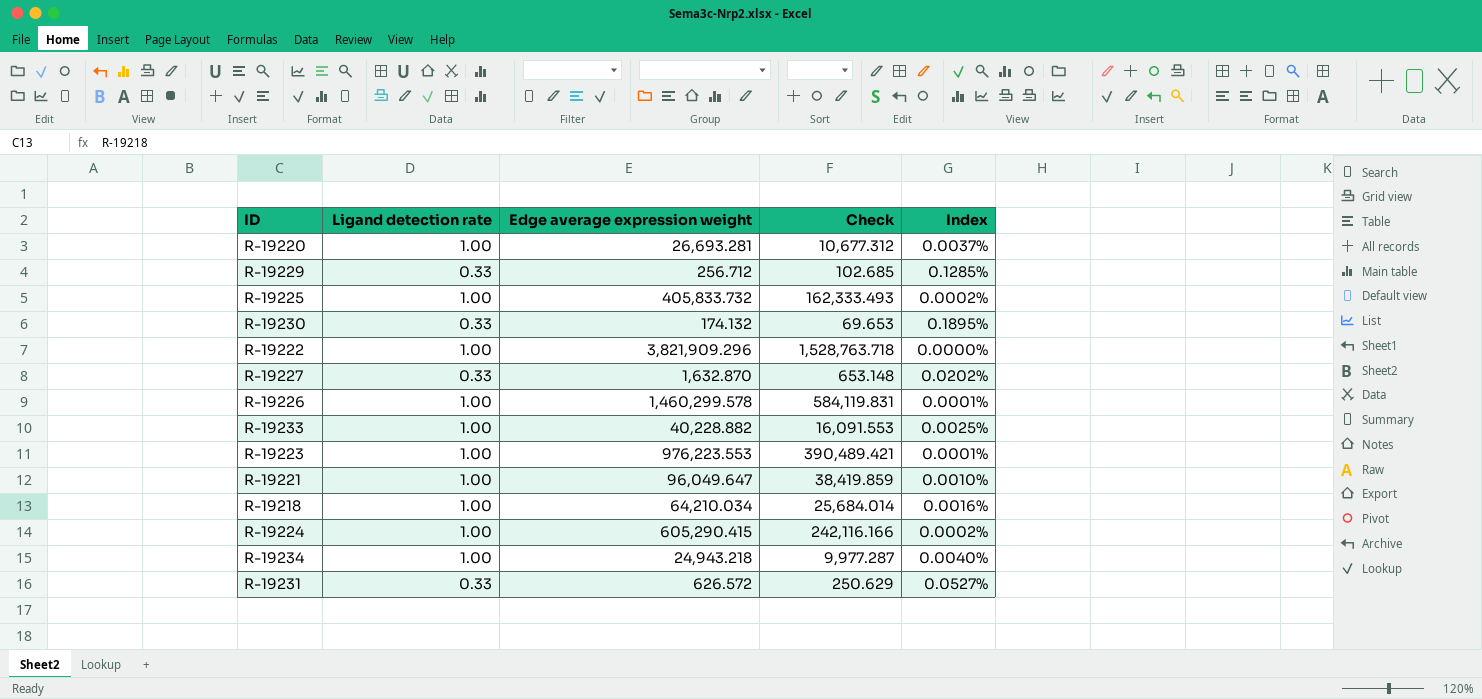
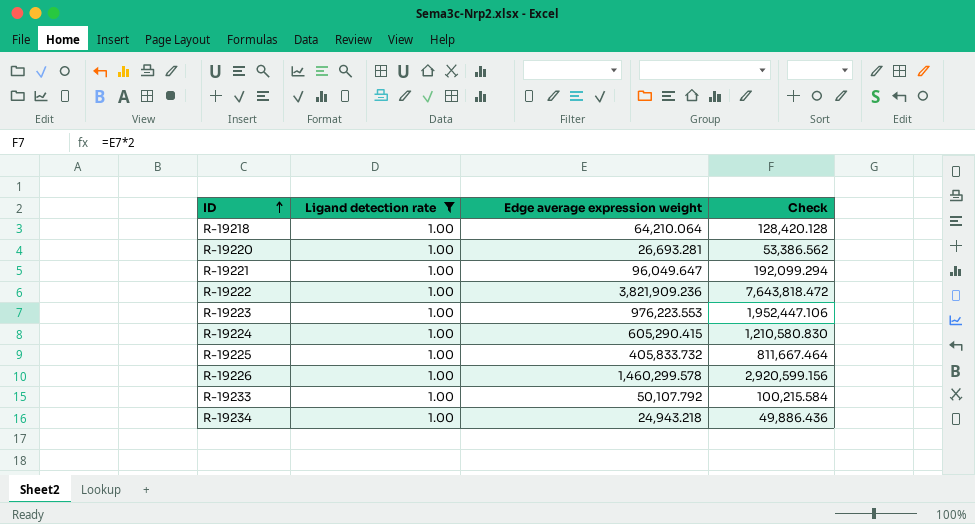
filter: none -> Ligand detection rate = 1.00
row order: none -> ID ascending
column Index | formula: [Ligand detection rate] / [Edge average expression weight] -> none
column Check | formula: [Edge average expression weight] * 0.4 -> [Edge average expression weight] * 2
R-19218 | Edge average expression weight: 64,210.034 -> 64,210.064
R-19222 | Edge average expression weight: 3,821,909.296 -> 3,821,909.236
R-19233 | Edge average expression weight: 40,228.882 -> 50,107.792

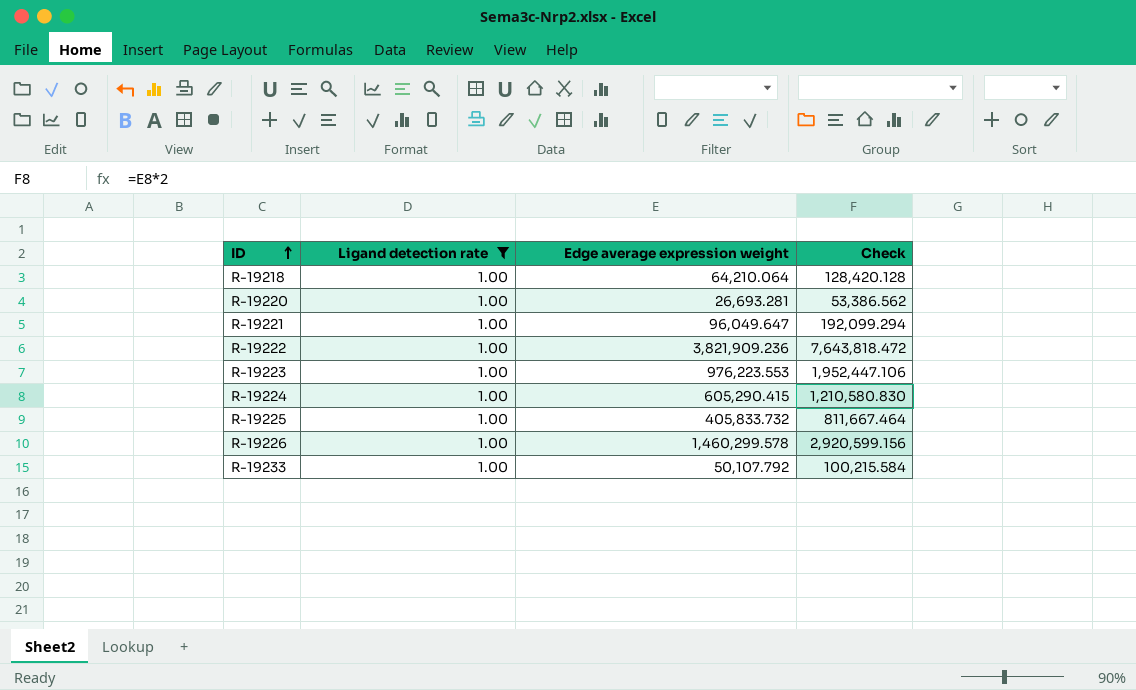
row R-19234: 1.00 | 24,943.218 | 49,886.436 -> none

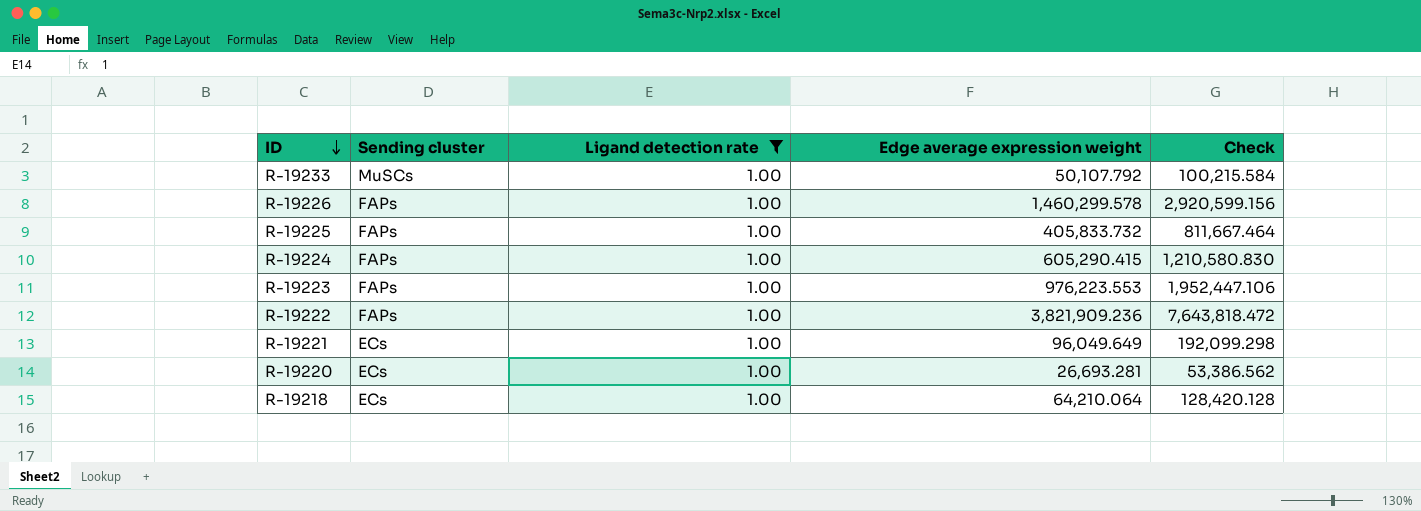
row order: ID ascending -> ID descending
column Sending cluster | position: none -> 2
R-19221 | Edge average expression weight: 96,049.647 -> 96,049.649
R-19221 | Check: 192,099.294 -> 192,099.298

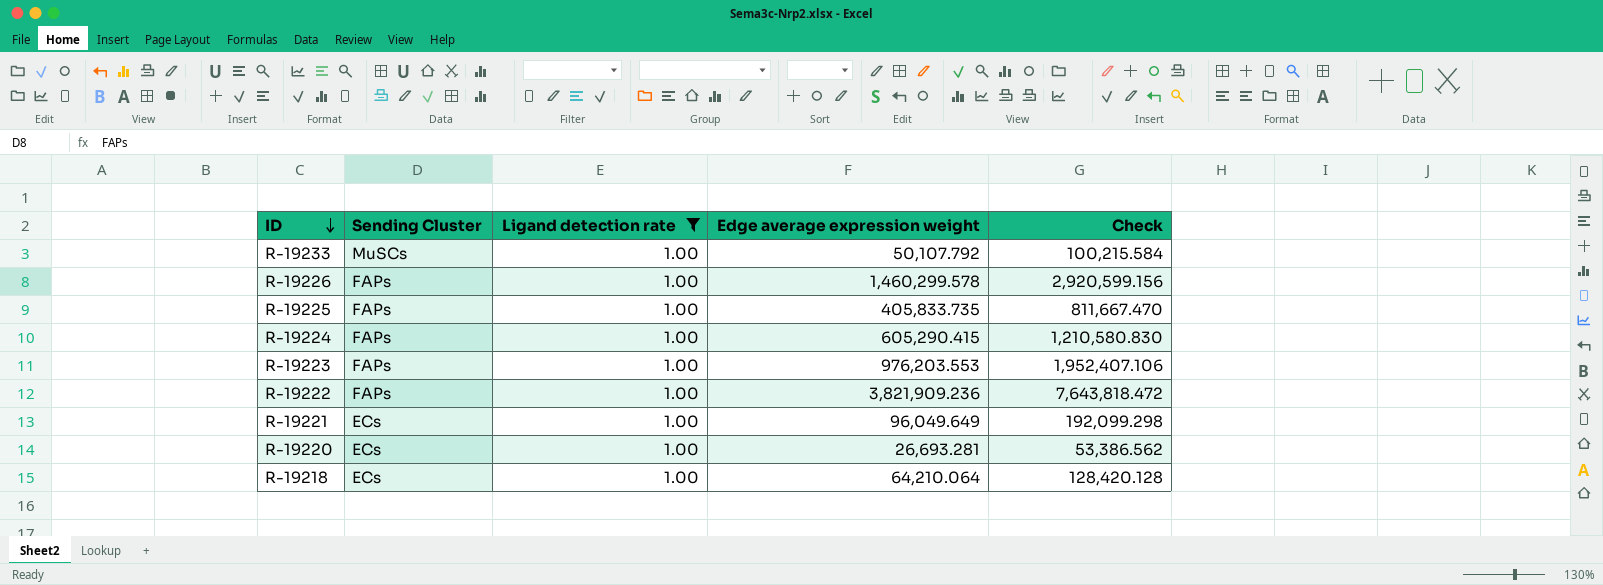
column name: Sending cluster -> Sending Cluster
R-19225 | Edge average expression weight: 405,833.732 -> 405,833.735
R-19225 | Check: 811,667.464 -> 811,667.470
R-19223 | Edge average expression weight: 976,223.553 -> 976,203.553
R-19223 | Check: 1,952,447.106 -> 1,952,407.106

